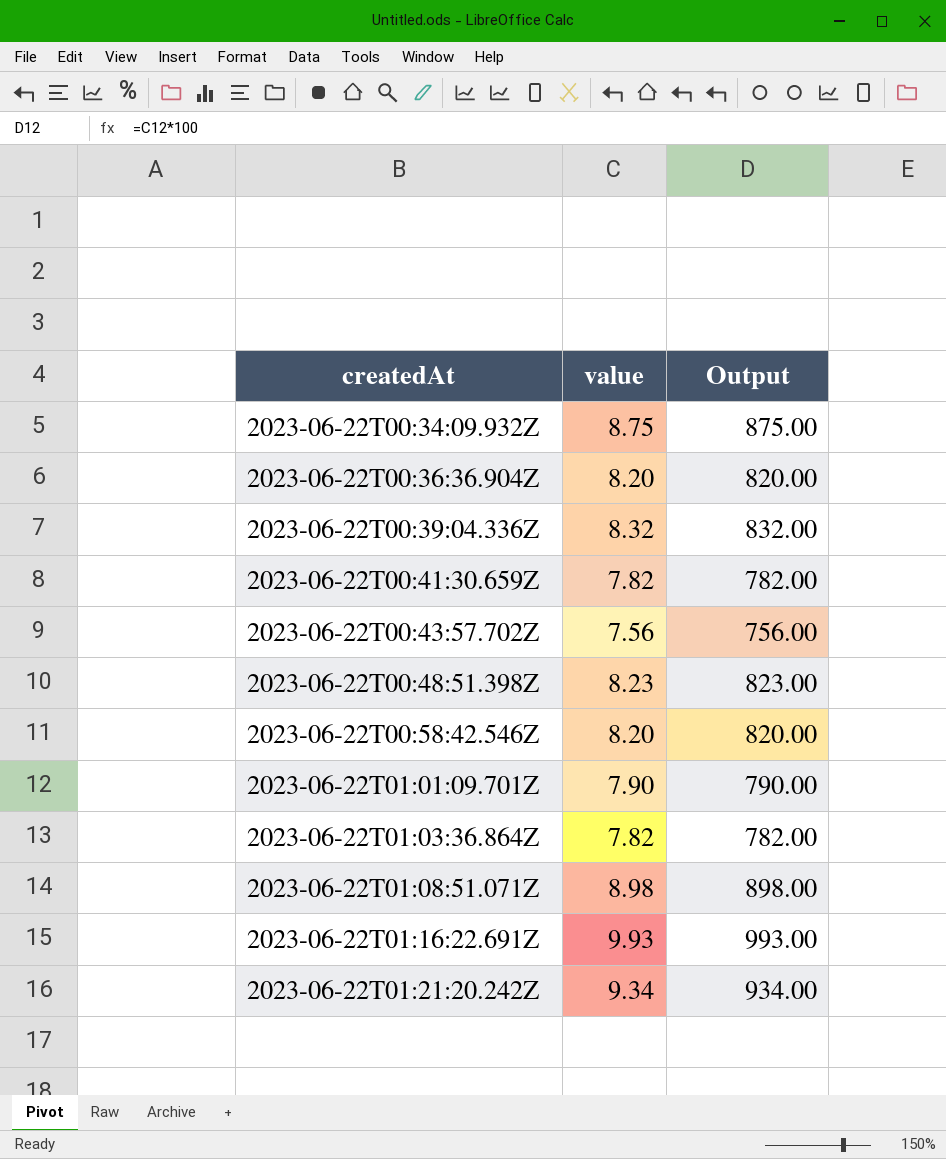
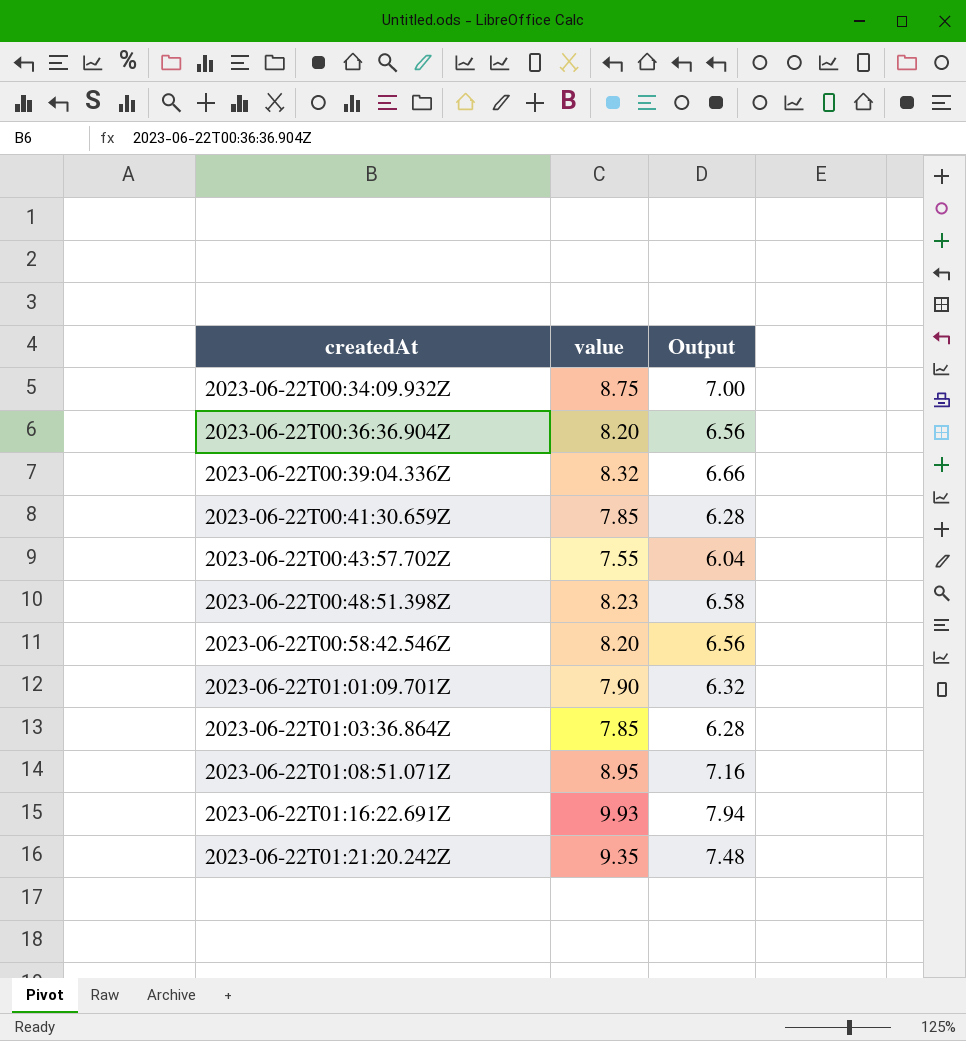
column Output | formula: [value] * 100 -> [value] * 0.8
2023-06-22T00:41:30.659Z | value: 7.82 -> 7.85
2023-06-22T00:43:57.702Z | value: 7.56 -> 7.55
2023-06-22T01:03:36.864Z | value: 7.82 -> 7.85
2023-06-22T01:08:51.071Z | value: 8.98 -> 8.95
2023-06-22T01:21:20.242Z | value: 9.34 -> 9.35

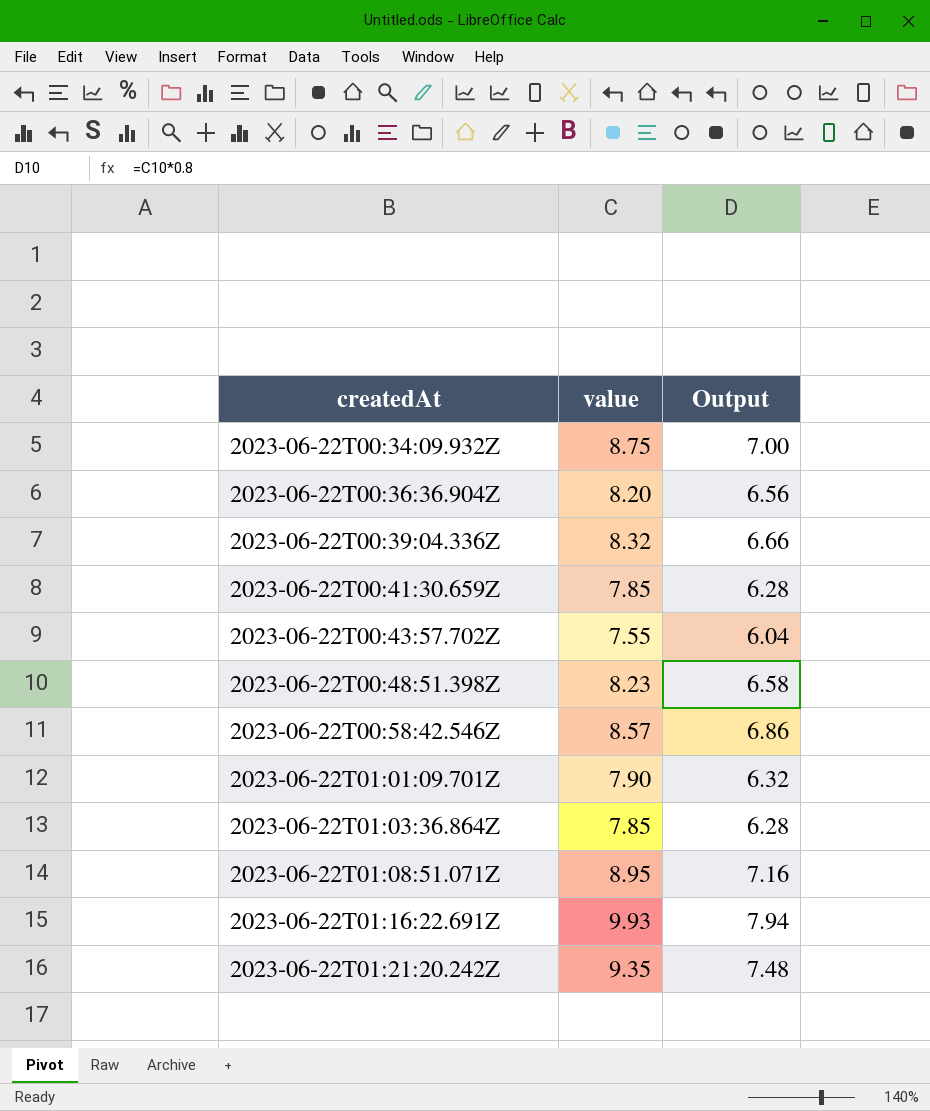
2023-06-22T00:58:42.546Z | value: 8.20 -> 8.57
2023-06-22T00:58:42.546Z | Output: 6.56 -> 6.86

